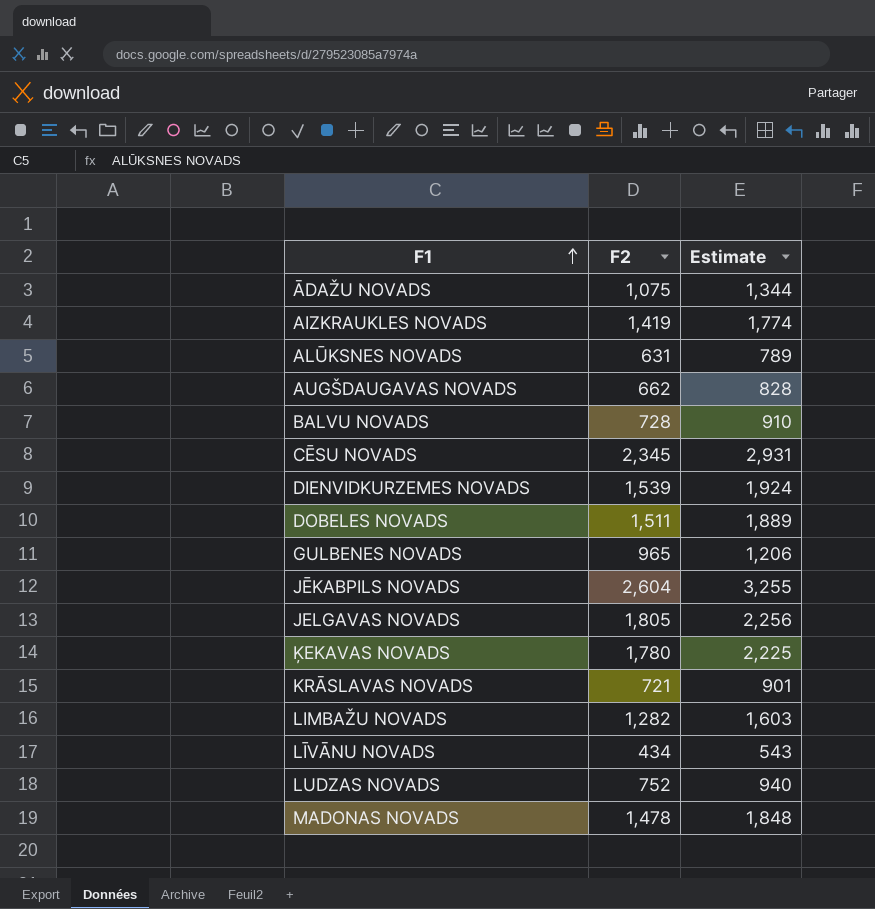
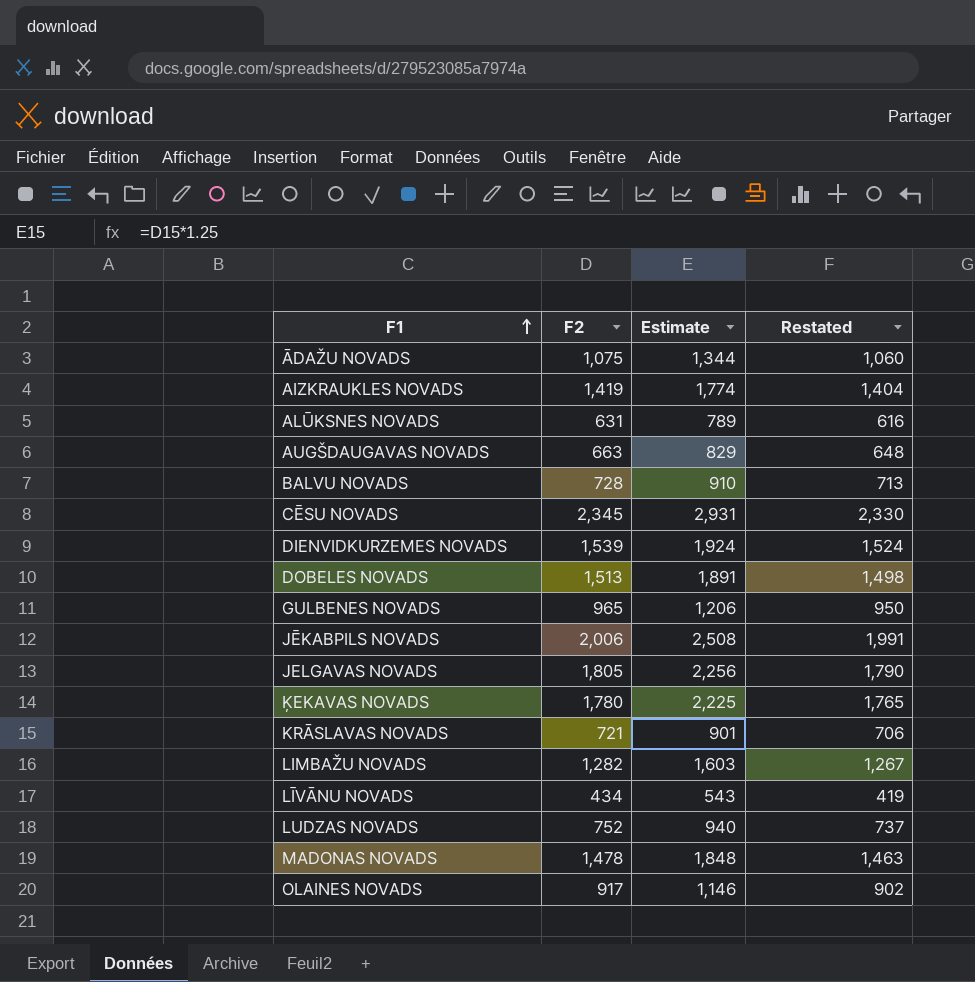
column Restated | formula: none -> [F2] - 15
AUGŠDAUGAVAS NOVADS | F2: 662 -> 663
AUGŠDAUGAVAS NOVADS | Estimate: 828 -> 829
DOBELES NOVADS | F2: 1,511 -> 1,513
DOBELES NOVADS | Estimate: 1,889 -> 1,891
JĒKABPILS NOVADS | F2: 2,604 -> 2,006
JĒKABPILS NOVADS | Estimate: 3,255 -> 2,508
row OLAINES NOVADS: none -> 917 | 1,146 | 902

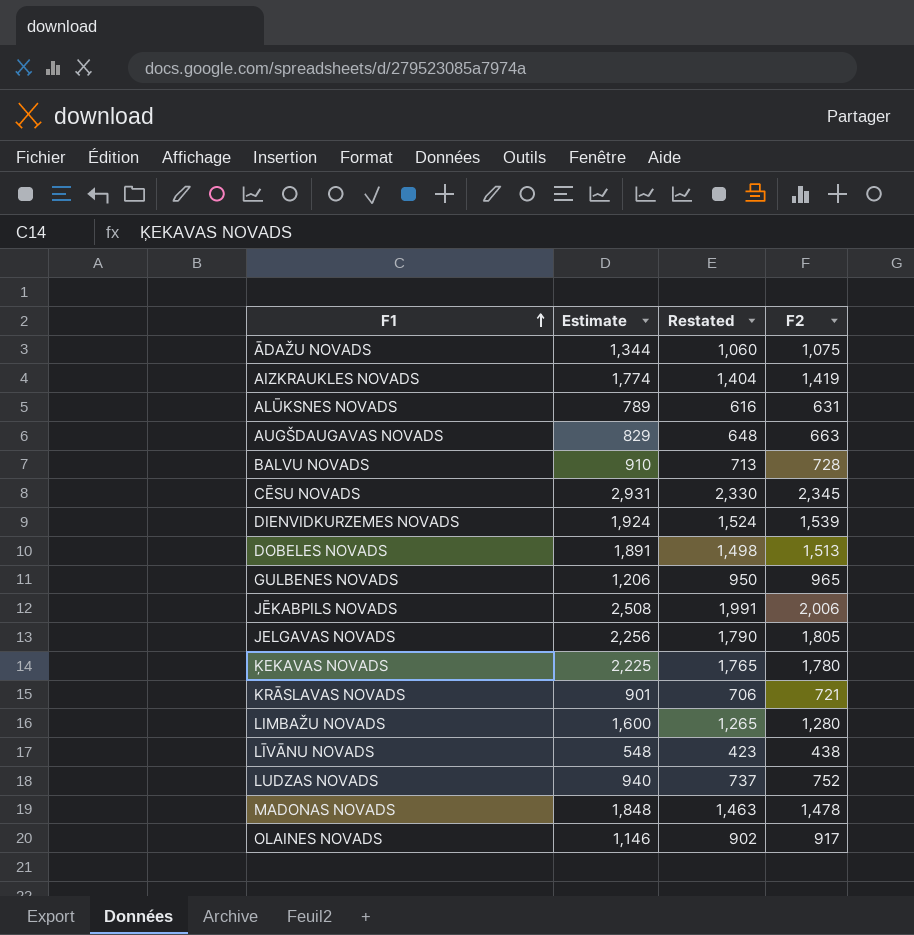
column F2 | position: 2 -> 4
LIMBAŽU NOVADS | Estimate: 1,603 -> 1,600
LIMBAŽU NOVADS | Restated: 1,267 -> 1,265
LIMBAŽU NOVADS | F2: 1,282 -> 1,280
LĪVĀNU NOVADS | Estimate: 543 -> 548
LĪVĀNU NOVADS | Restated: 419 -> 423
LĪVĀNU NOVADS | F2: 434 -> 438

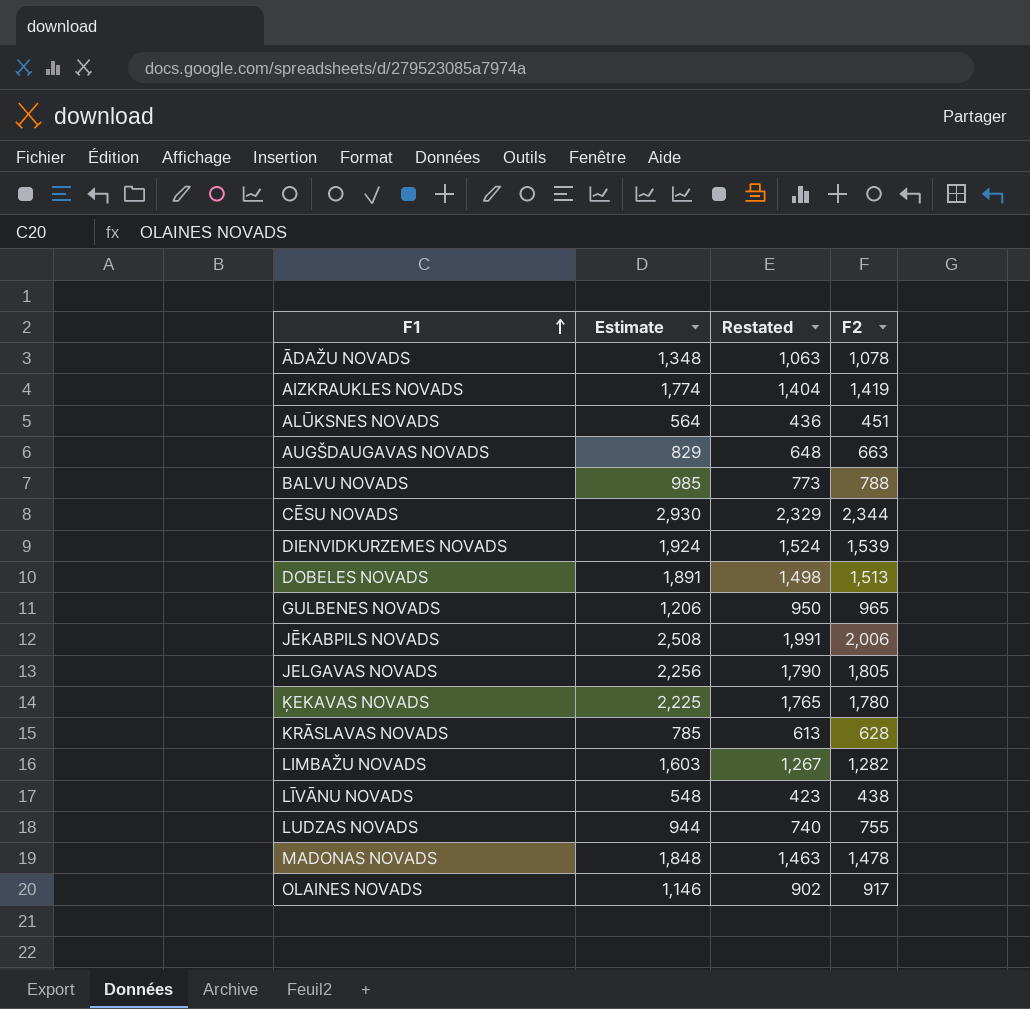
ĀDAŽU NOVADS | Estimate: 1,344 -> 1,348
ĀDAŽU NOVADS | Restated: 1,060 -> 1,063
ĀDAŽU NOVADS | F2: 1,075 -> 1,078
ALŪKSNES NOVADS | Estimate: 789 -> 564
ALŪKSNES NOVADS | Restated: 616 -> 436
ALŪKSNES NOVADS | F2: 631 -> 451
BALVU NOVADS | Estimate: 910 -> 985
BALVU NOVADS | Restated: 713 -> 773
BALVU NOVADS | F2: 728 -> 788
CĒSU NOVADS | Estimate: 2,931 -> 2,930
CĒSU NOVADS | Restated: 2,330 -> 2,329
CĒSU NOVADS | F2: 2,345 -> 2,344
KRĀSLAVAS NOVADS | Estimate: 901 -> 785
KRĀSLAVAS NOVADS | Restated: 706 -> 613
KRĀSLAVAS NOVADS | F2: 721 -> 628
LIMBAŽU NOVADS | Estimate: 1,600 -> 1,603
LIMBAŽU NOVADS | Restated: 1,265 -> 1,267
LIMBAŽU NOVADS | F2: 1,280 -> 1,282
LUDZAS NOVADS | Estimate: 940 -> 944
LUDZAS NOVADS | Restated: 737 -> 740
LUDZAS NOVADS | F2: 752 -> 755

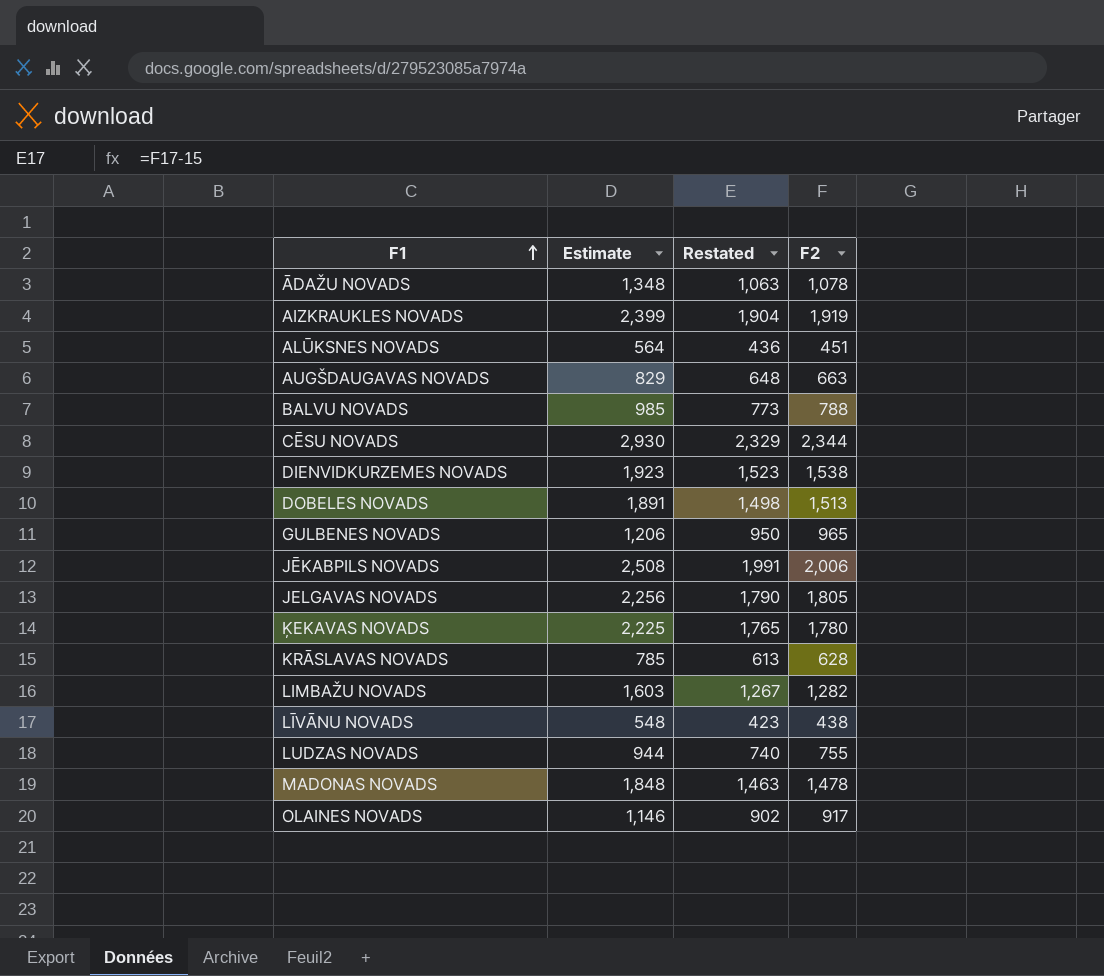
AIZKRAUKLES NOVADS | Estimate: 1,774 -> 2,399
AIZKRAUKLES NOVADS | Restated: 1,404 -> 1,904
AIZKRAUKLES NOVADS | F2: 1,419 -> 1,919
DIENVIDKURZEMES NOVADS | Estimate: 1,924 -> 1,923
DIENVIDKURZEMES NOVADS | Restated: 1,524 -> 1,523
DIENVIDKURZEMES NOVADS | F2: 1,539 -> 1,538

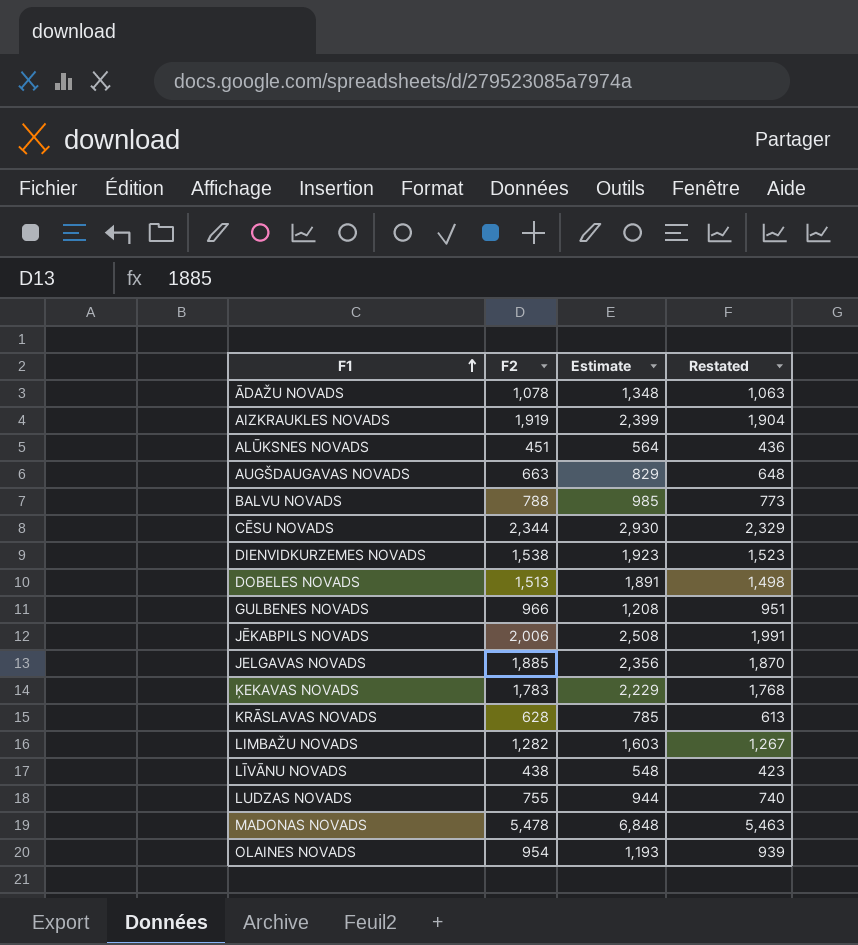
column F2 | position: 4 -> 2
GULBENES NOVADS | F2: 965 -> 966
GULBENES NOVADS | Estimate: 1,206 -> 1,208
GULBENES NOVADS | Restated: 950 -> 951
JELGAVAS NOVADS | F2: 1,805 -> 1,885
JELGAVAS NOVADS | Estimate: 2,256 -> 2,356
JELGAVAS NOVADS | Restated: 1,790 -> 1,870
ĶEKAVAS NOVADS | F2: 1,780 -> 1,783
ĶEKAVAS NOVADS | Estimate: 2,225 -> 2,229
ĶEKAVAS NOVADS | Restated: 1,765 -> 1,768
MADONAS NOVADS | F2: 1,478 -> 5,478
MADONAS NOVADS | Estimate: 1,848 -> 6,848
MADONAS NOVADS | Restated: 1,463 -> 5,463
OLAINES NOVADS | F2: 917 -> 954
OLAINES NOVADS | Estimate: 1,146 -> 1,193
OLAINES NOVADS | Restated: 902 -> 939

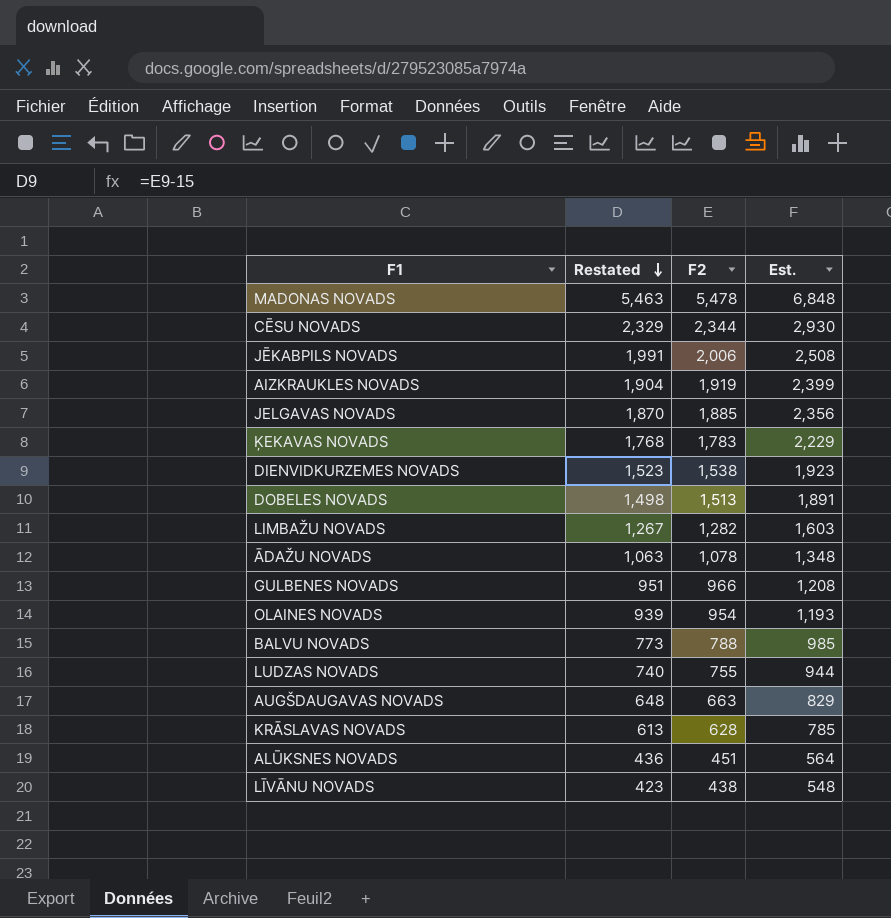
row order: F1 ascending -> Restated descending
column Restated | position: 4 -> 2
column name: Estimate -> Est.

